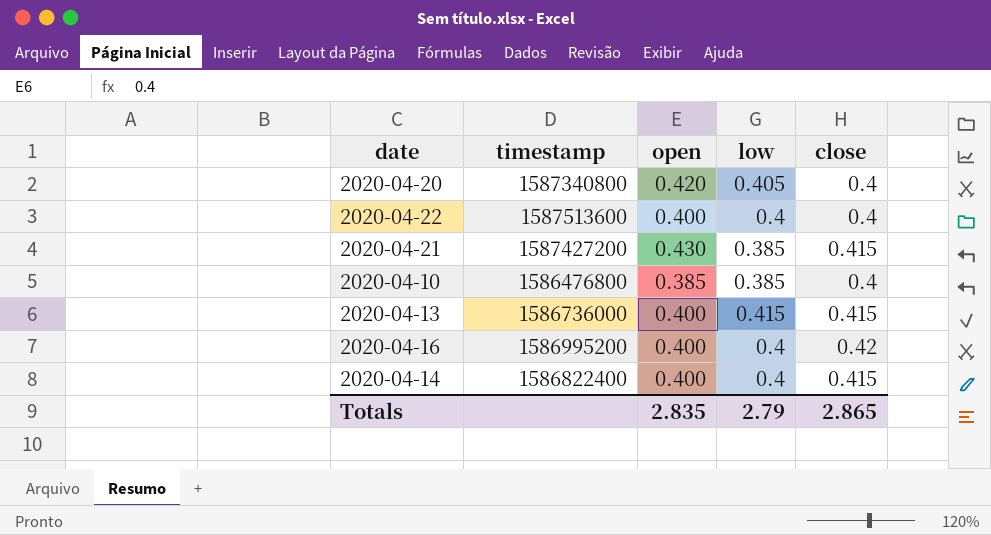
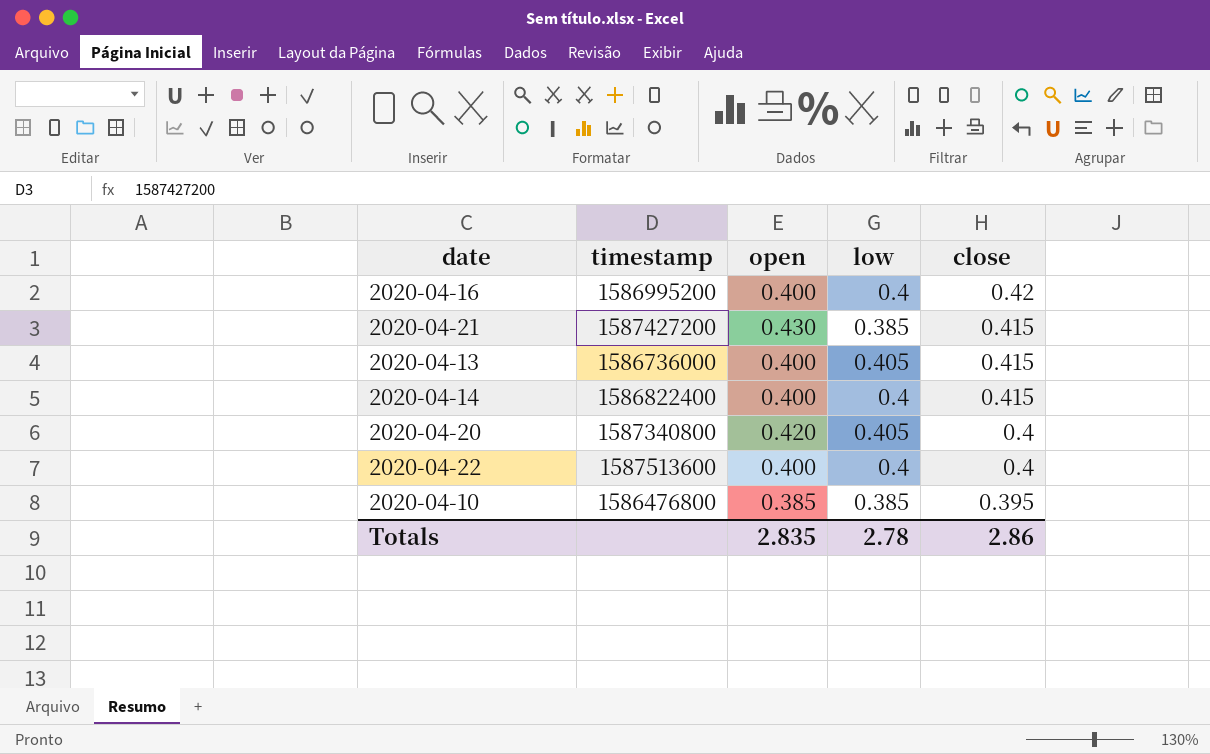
row order: none -> close descending
2020-04-13 | low: 0.415 -> 0.405
2020-04-10 | close: 0.4 -> 0.395
Totals | low: 2.79 -> 2.78
Totals | close: 2.865 -> 2.86

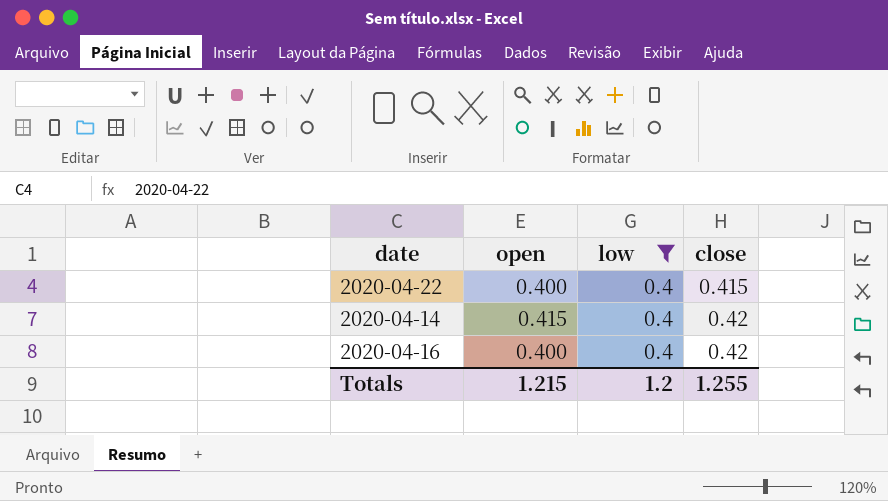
filter: none -> low = 0.4
row order: close descending -> close ascending
column timestamp | position: 2 -> none
2020-04-22 | close: 0.4 -> 0.415
2020-04-14 | open: 0.400 -> 0.415
2020-04-14 | close: 0.415 -> 0.42
Totals | open: 2.835 -> 1.215
Totals | low: 2.78 -> 1.2
Totals | close: 2.86 -> 1.255

